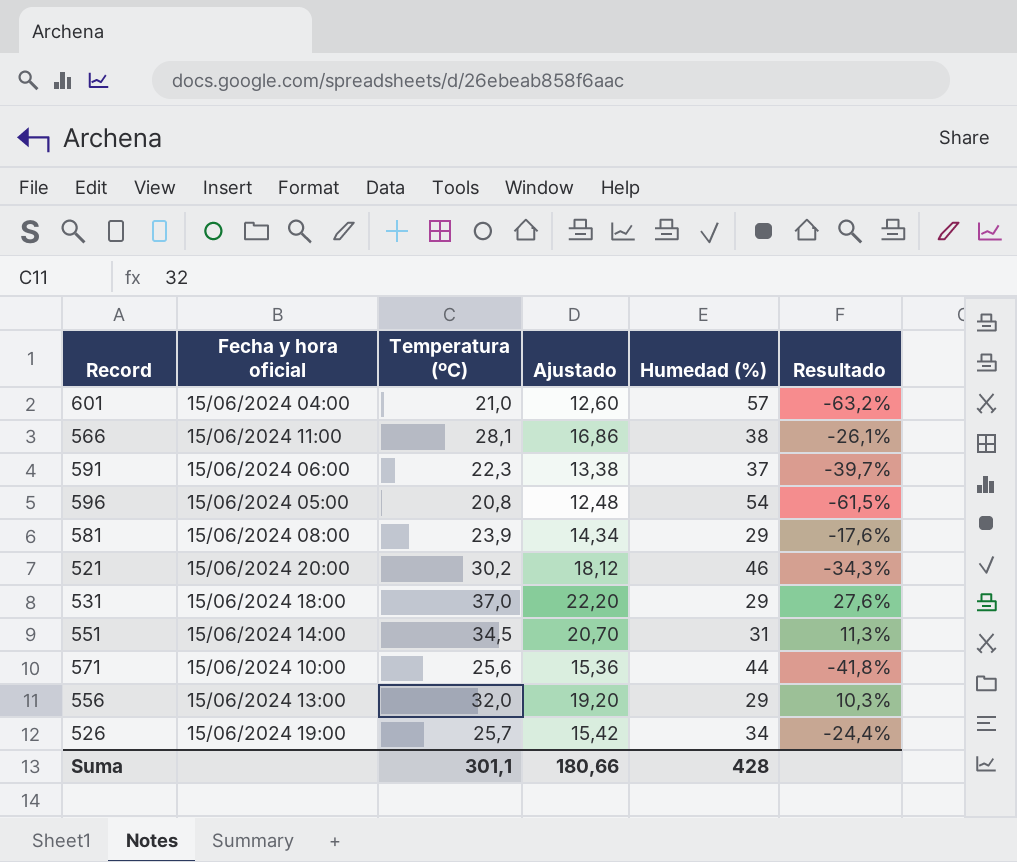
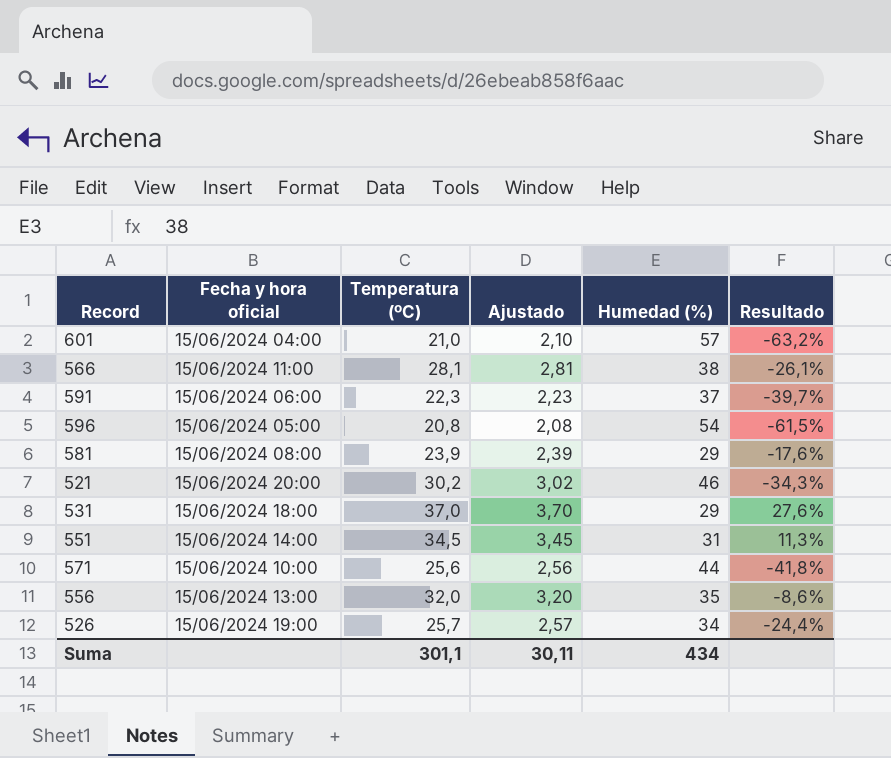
column Ajustado | formula: [Temperatura (ºC)] * 0,6 -> [Temperatura (ºC)] * 0,1
556 | Humedad (%): 29 -> 35
556 | Resultado: 10,3% -> -8,6%
Suma | Ajustado: 180,66 -> 30,11
Suma | Humedad (%): 428 -> 434

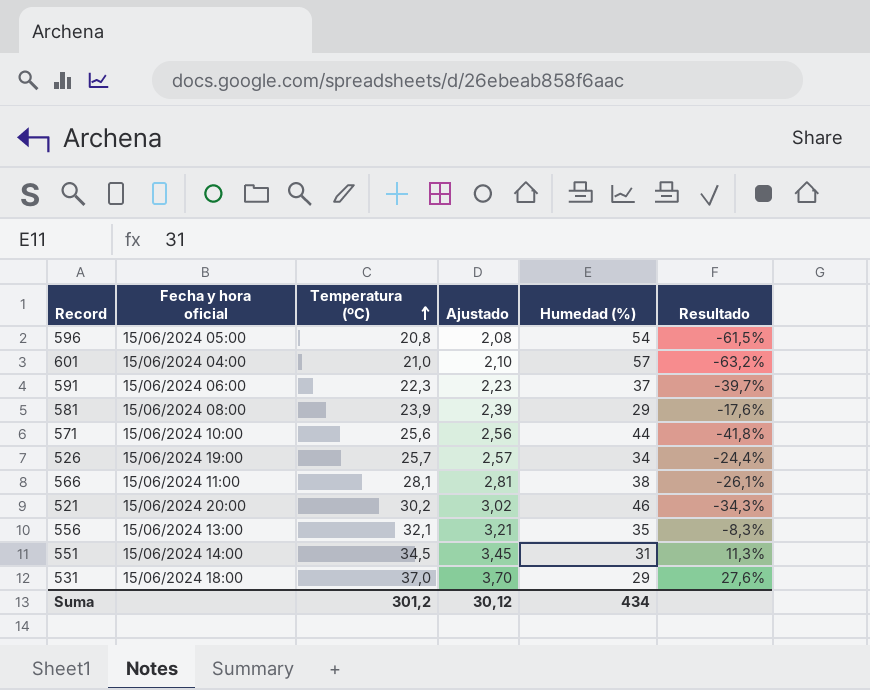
row order: none -> Temperatura (ºC) ascending
556 | Temperatura (ºC): 32,0 -> 32,1
556 | Ajustado: 3,20 -> 3,21
556 | Resultado: -8,6% -> -8,3%
Suma | Temperatura (ºC): 301,1 -> 301,2
Suma | Ajustado: 30,11 -> 30,12

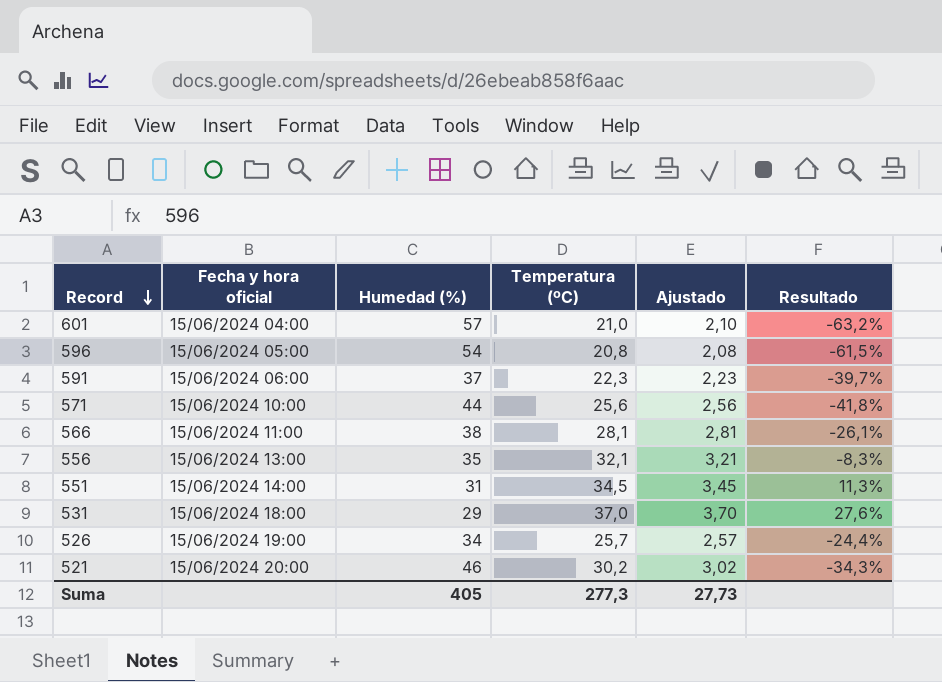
row order: Temperatura (ºC) ascending -> Record descending
column Humedad (%) | position: 5 -> 3
row 581: 15/06/2024 08:00 | 23,9 | 2,39 | 29 | -17,6% -> none
Suma | Humedad (%): 434 -> 405
Suma | Temperatura (ºC): 301,2 -> 277,3
Suma | Ajustado: 30,12 -> 27,73

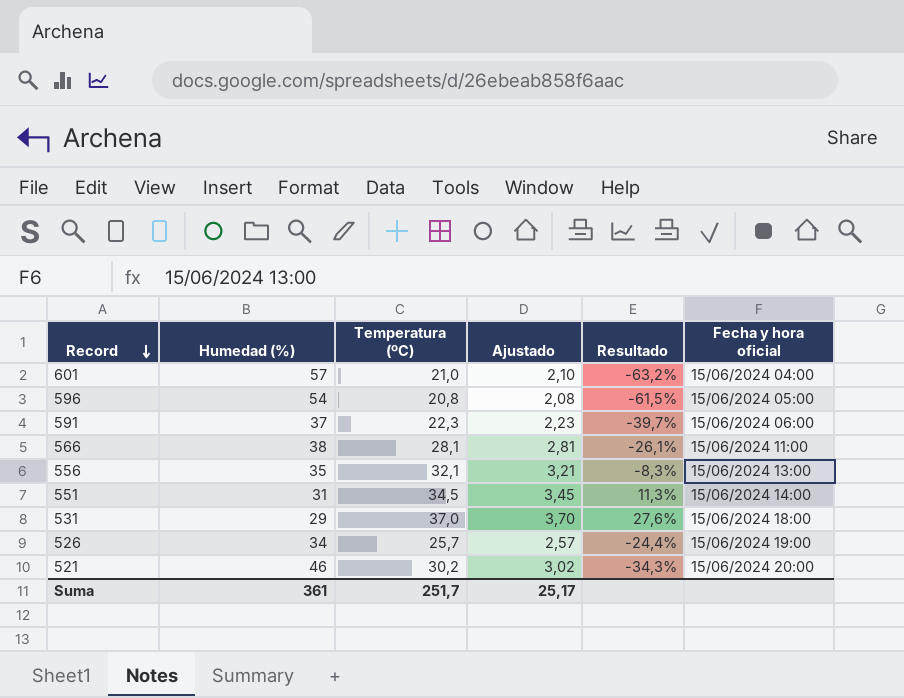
column Fecha y hora oficial | position: 2 -> 6
row 571: 15/06/2024 10:00 | 44 | 25,6 | 2,56 | -41,8% -> none
Suma | Humedad (%): 405 -> 361
Suma | Temperatura (ºC): 277,3 -> 251,7
Suma | Ajustado: 27,73 -> 25,17

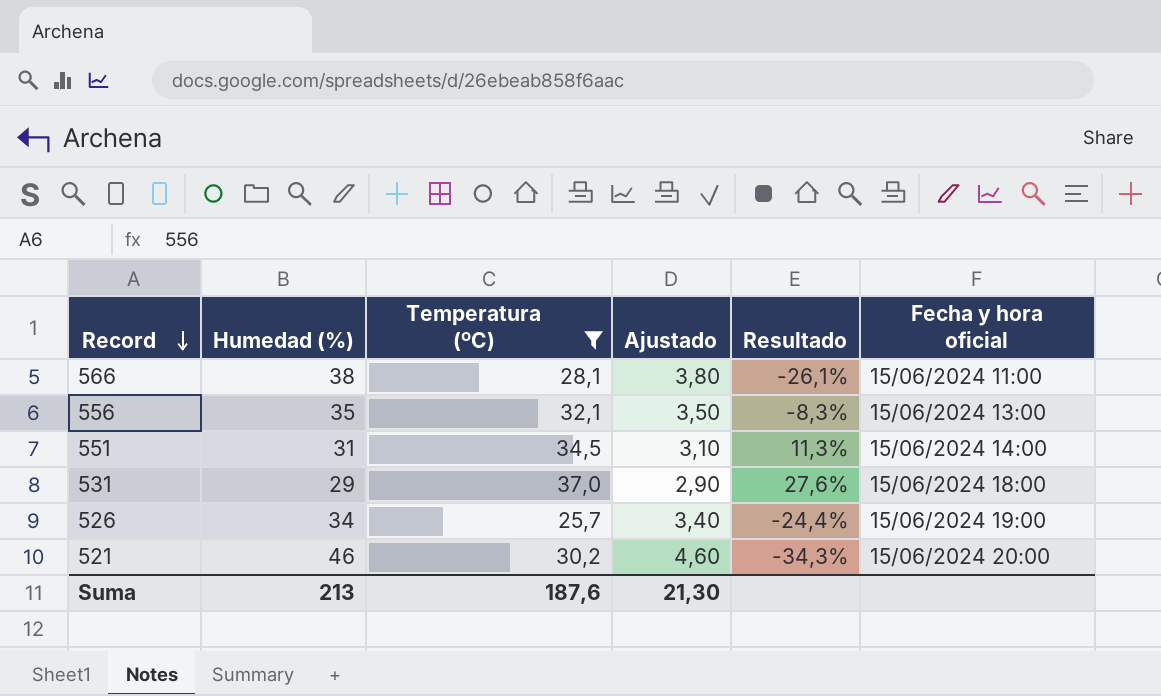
filter: none -> Temperatura (ºC) >= 25,7
column Ajustado | formula: [Temperatura (ºC)] * 0,1 -> [Humedad (%)] * 0,1
Suma | Humedad (%): 361 -> 213
Suma | Temperatura (ºC): 251,7 -> 187,6
Suma | Ajustado: 25,17 -> 21,30

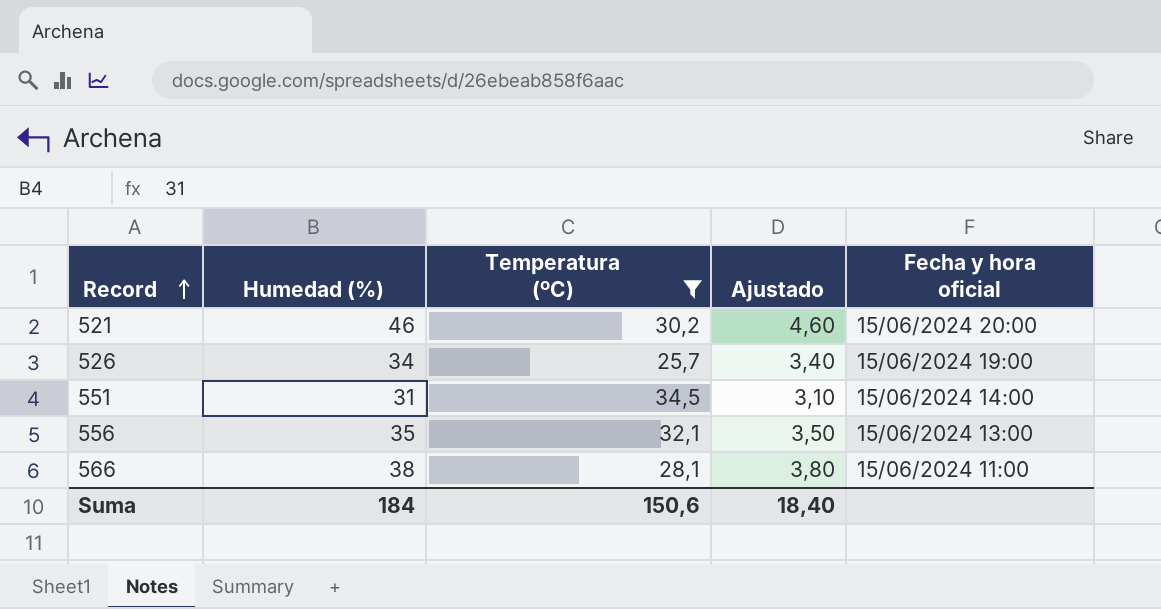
row order: Record descending -> Record ascending
column Resultado | formula: ([Temperatura (ºC)] - [Humedad (%)]) / [Humedad (%)] -> none
row 531: 29 | 37,0 | 2,90 | 27,6% | 15/06/2024 18:00 -> none
Suma | Humedad (%): 213 -> 184
Suma | Temperatura (ºC): 187,6 -> 150,6
Suma | Ajustado: 21,30 -> 18,40

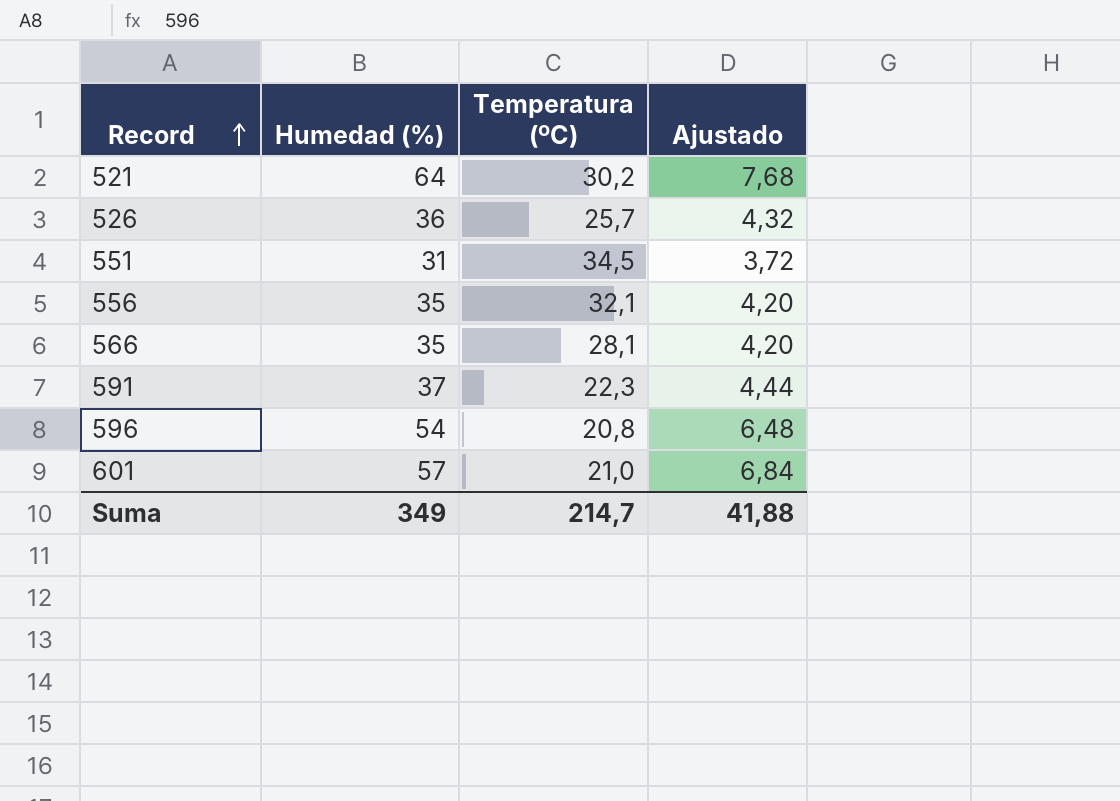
filter: Temperatura (ºC) >= 25,7 -> none
column Fecha y hora oficial | position: 5 -> none
column Ajustado | formula: [Humedad (%)] * 0,1 -> [Humedad (%)] * 0,12
521 | Humedad (%): 46 -> 64
526 | Humedad (%): 34 -> 36
566 | Humedad (%): 38 -> 35
Suma | Humedad (%): 184 -> 349
Suma | Temperatura (ºC): 150,6 -> 214,7
Suma | Ajustado: 18,40 -> 41,88

